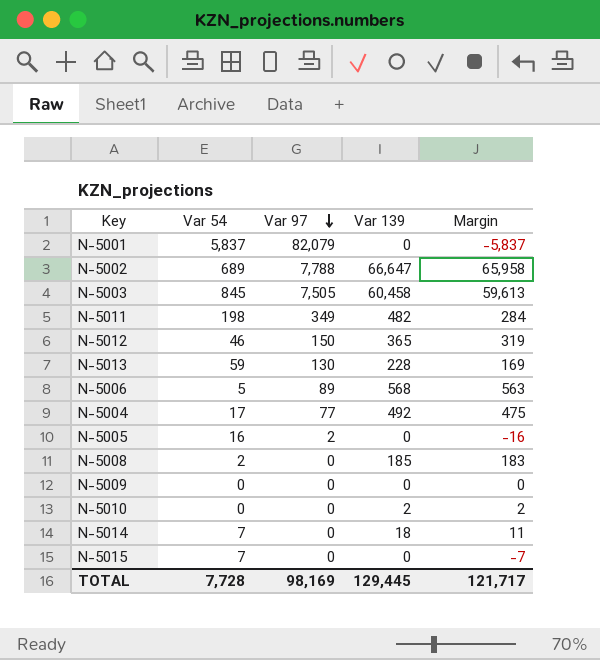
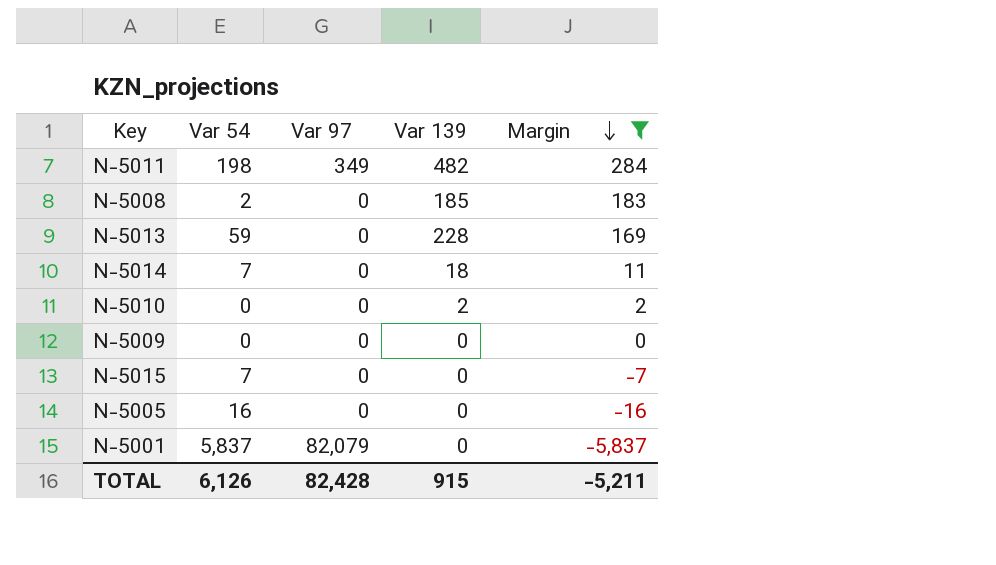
filter: none -> Margin <= 284
row order: Var 97 descending -> Margin descending
N-5013 | Var 97: 130 -> 0
N-5005 | Var 97: 2 -> 0
TOTAL | Var 54: 7,728 -> 6,126
TOTAL | Var 97: 98,169 -> 82,428
TOTAL | Var 139: 129,445 -> 915
TOTAL | Margin: 121,717 -> -5,211

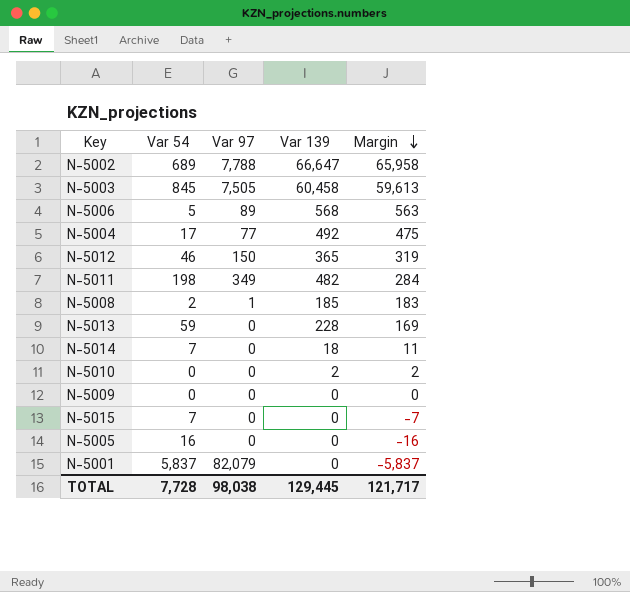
filter: Margin <= 284 -> none
N-5008 | Var 97: 0 -> 1
TOTAL | Var 54: 6,126 -> 7,728
TOTAL | Var 97: 82,428 -> 98,038
TOTAL | Var 139: 915 -> 129,445
TOTAL | Margin: -5,211 -> 121,717

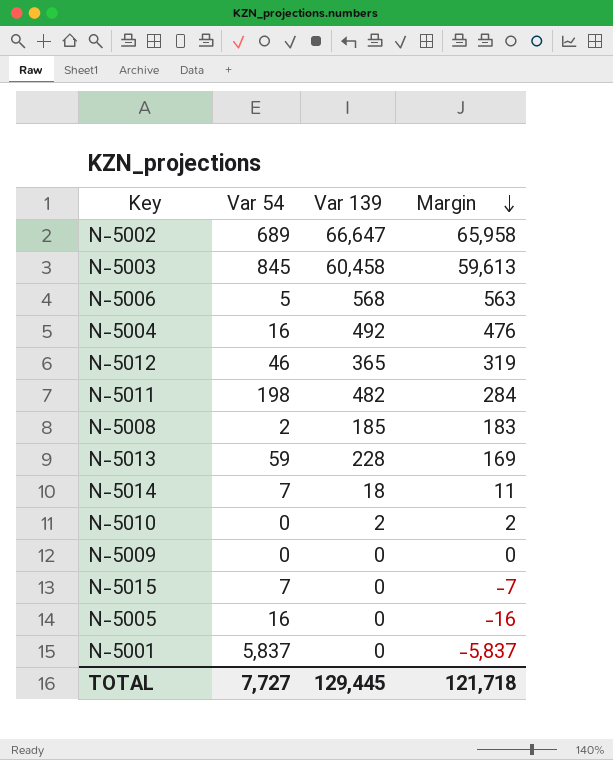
column Var 97 | position: 3 -> none
N-5004 | Var 54: 17 -> 16
N-5004 | Margin: 475 -> 476
TOTAL | Var 54: 7,728 -> 7,727
TOTAL | Margin: 121,717 -> 121,718

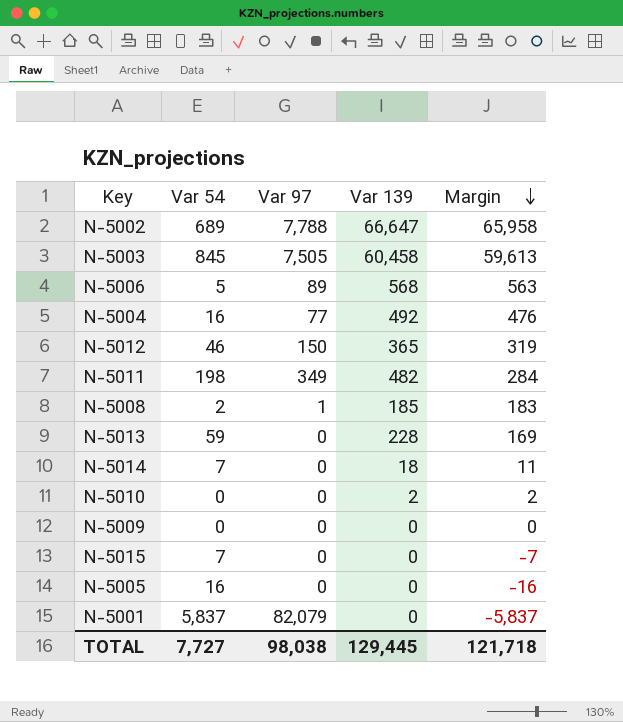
column Var 97 | position: none -> 3

